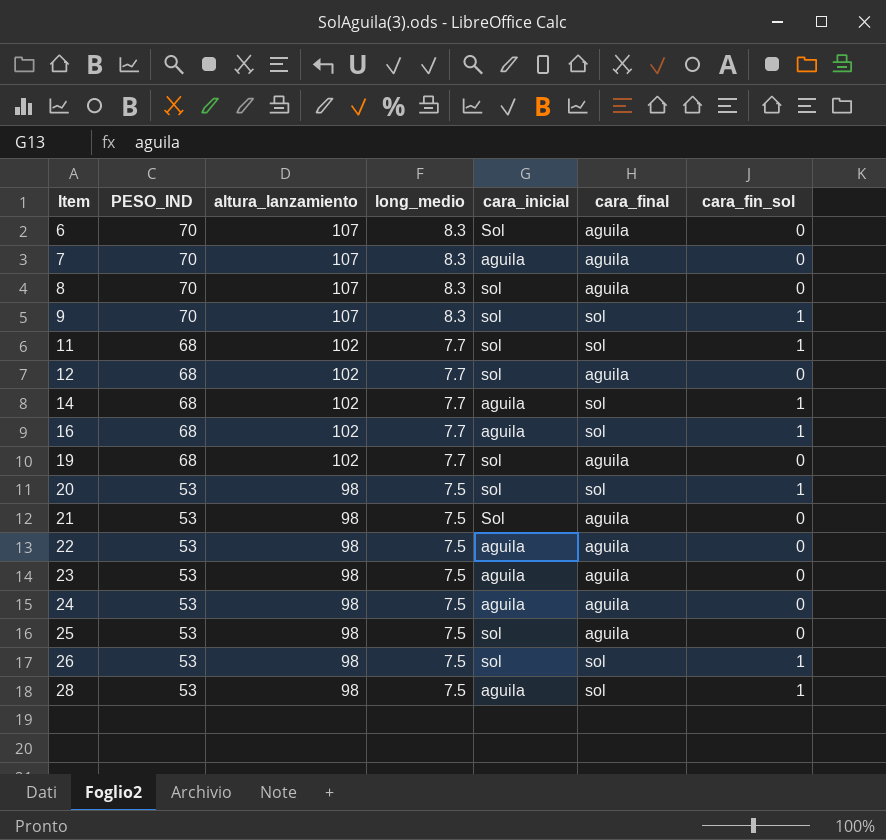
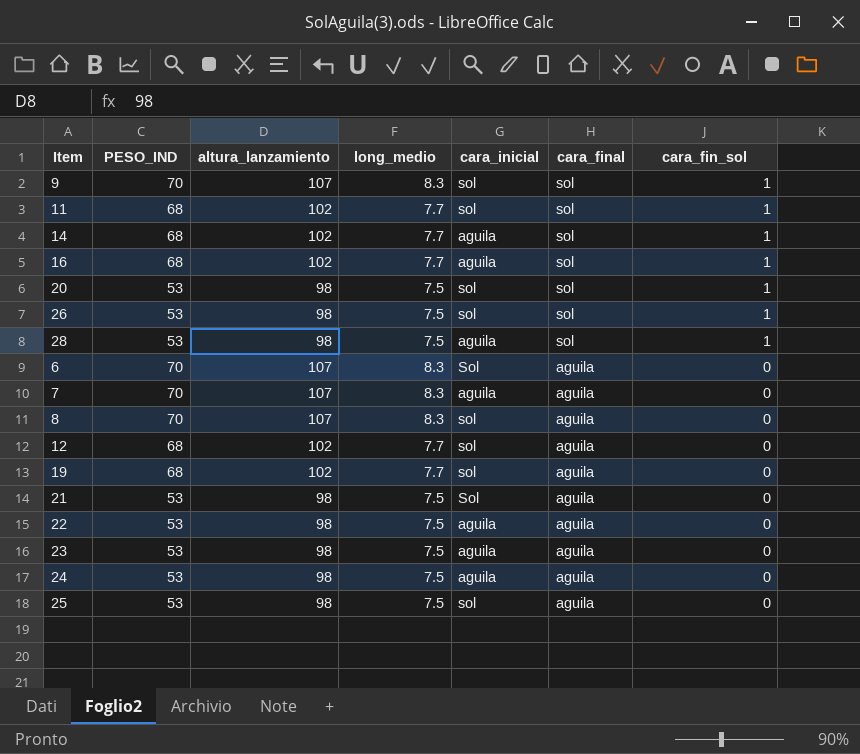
row order: Item ascending -> cara_final descending

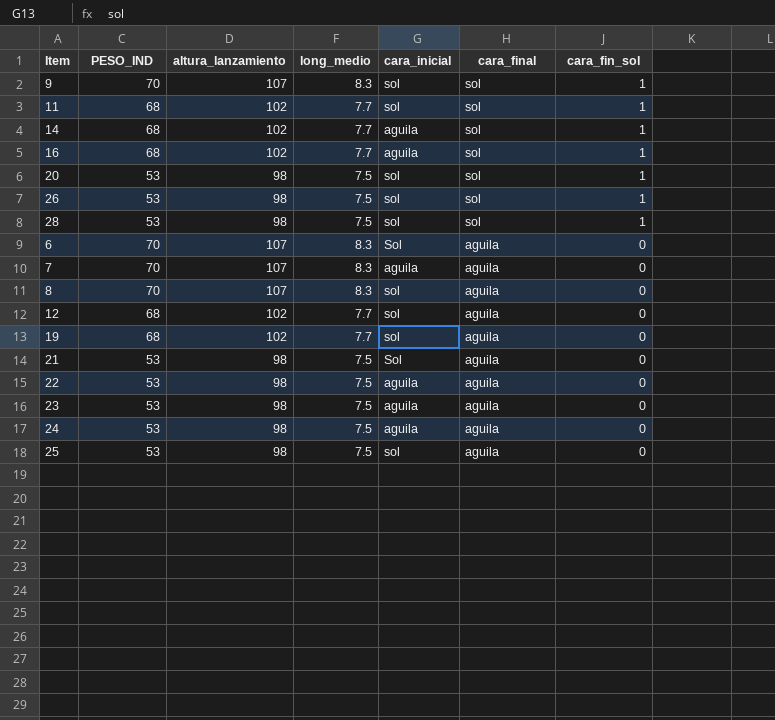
28 | cara_inicial: aguila -> sol

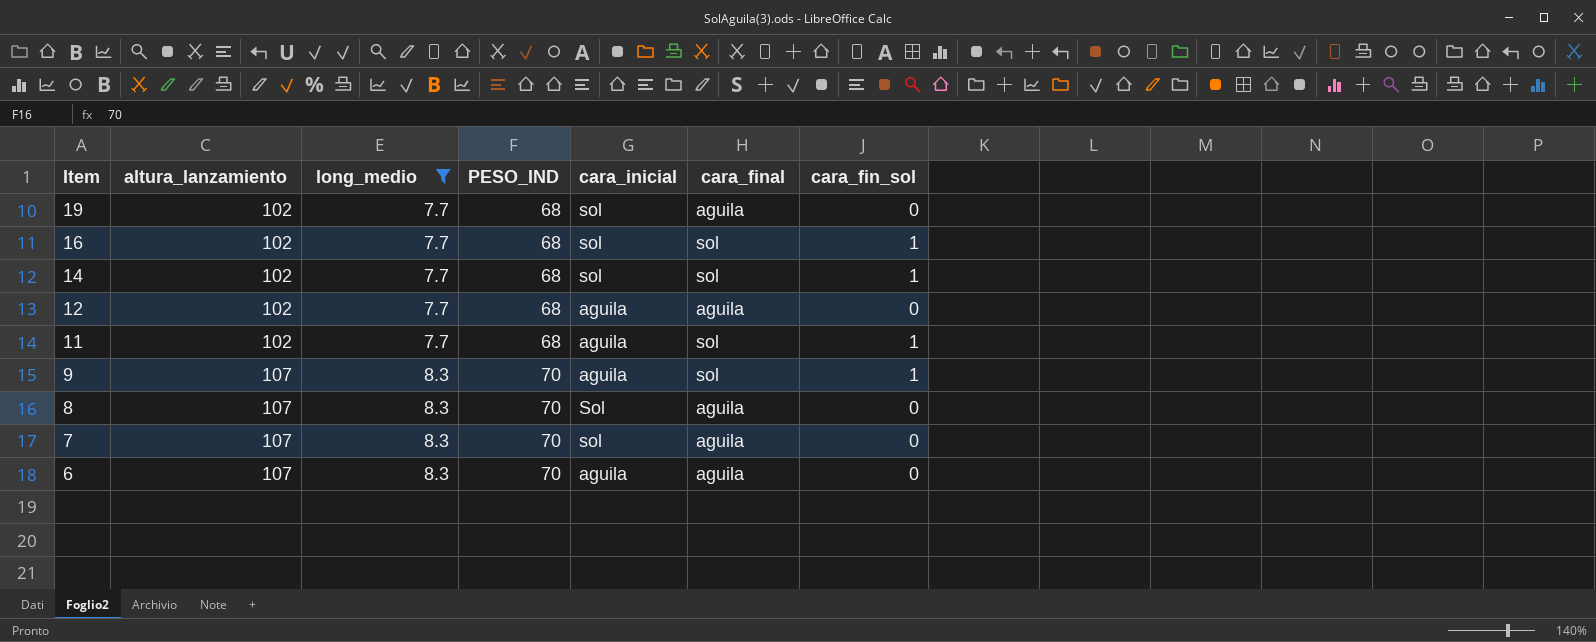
filter: none -> long_medio != 7.5
row order: cara_final descending -> Item descending
column PESO_IND | position: 2 -> 4
16 | cara_inicial: aguila -> sol
14 | cara_inicial: aguila -> sol
12 | cara_inicial: sol -> aguila
11 | cara_inicial: sol -> aguila
9 | cara_inicial: sol -> aguila
8 | cara_inicial: sol -> Sol
7 | cara_inicial: aguila -> sol
6 | cara_inicial: Sol -> aguila

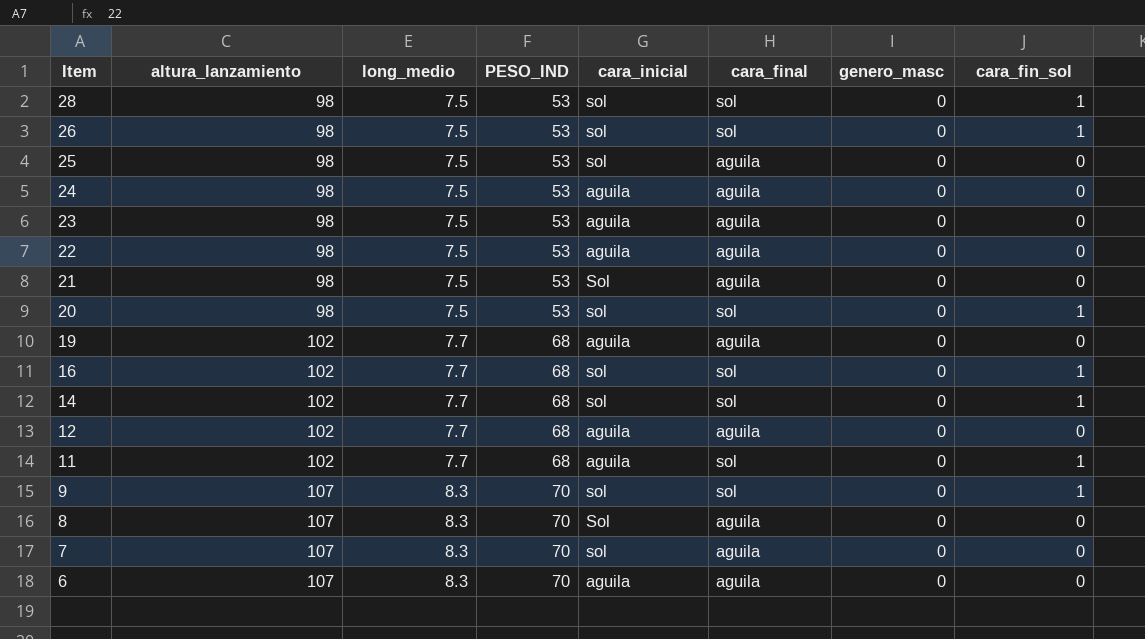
filter: long_medio != 7.5 -> none
column genero_masc | position: none -> 7
19 | cara_inicial: sol -> aguila
9 | cara_inicial: aguila -> sol

